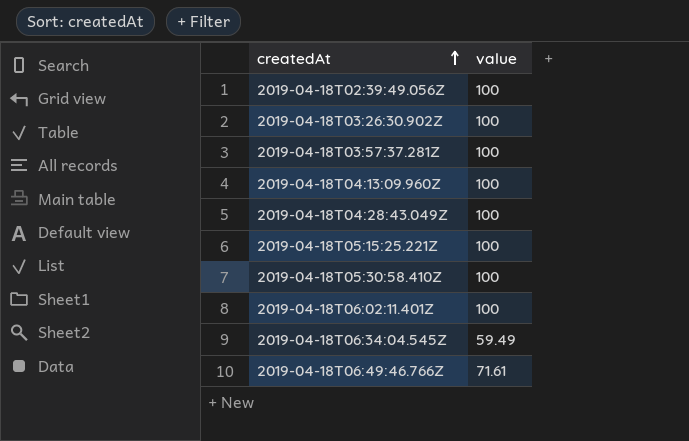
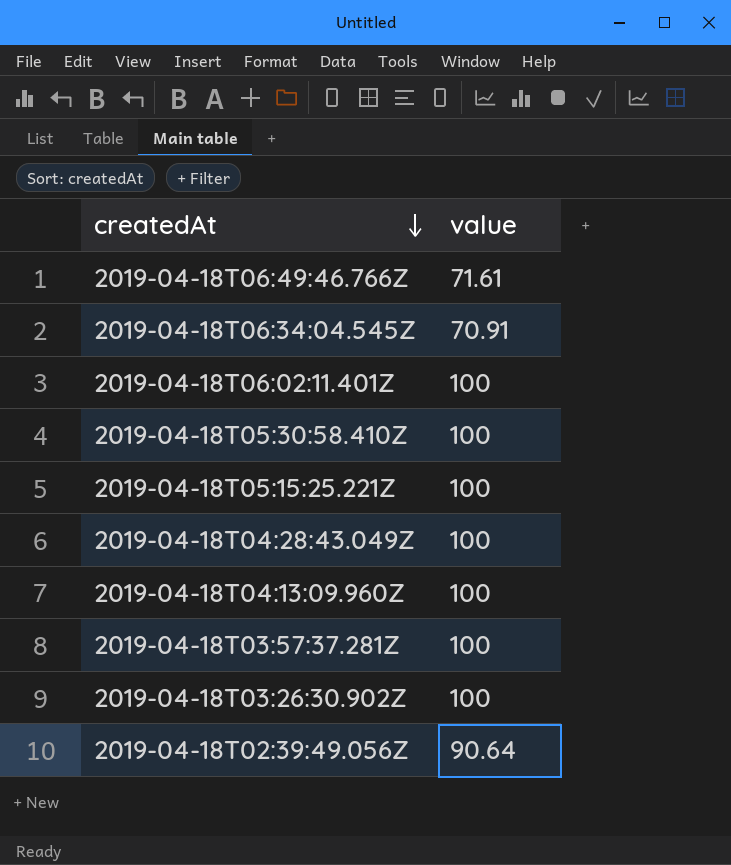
row order: createdAt ascending -> createdAt descending
2019-04-18T06:34:04.545Z | value: 59.49 -> 70.91
2019-04-18T02:39:49.056Z | value: 100 -> 90.64

